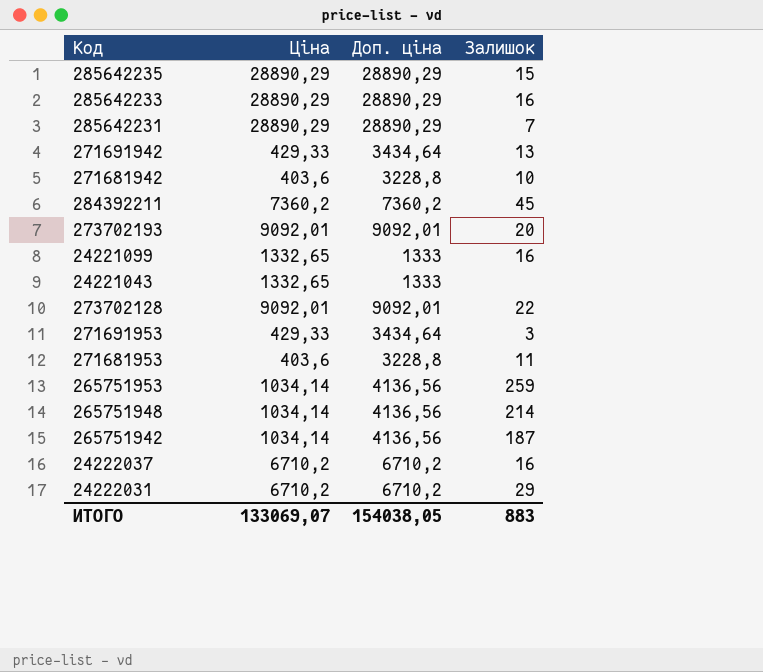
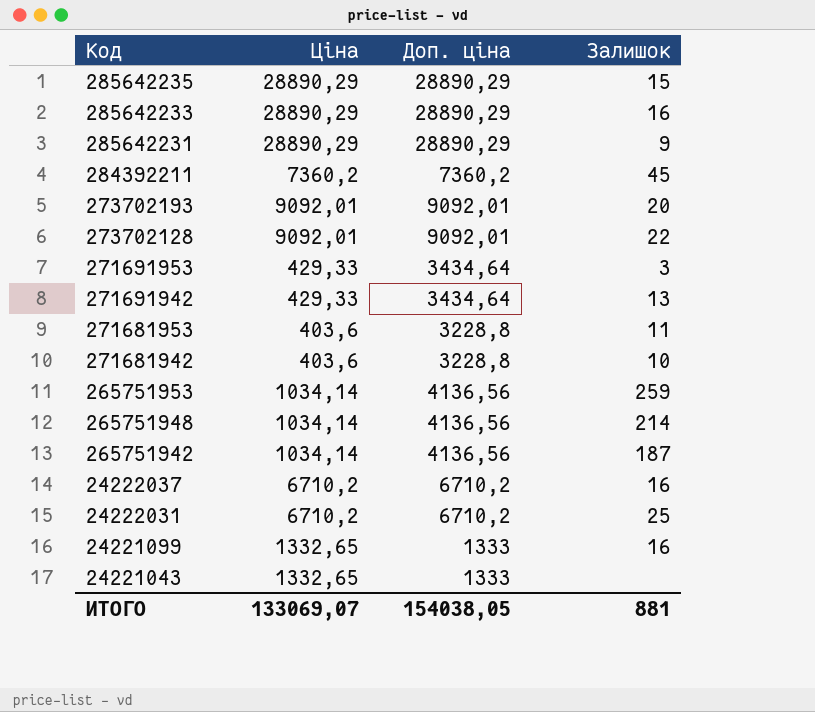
row order: none -> Код descending
285642231 | Залишок: 7 -> 9
24222031 | Залишок: 29 -> 25
ИТОГО | Залишок: 883 -> 881

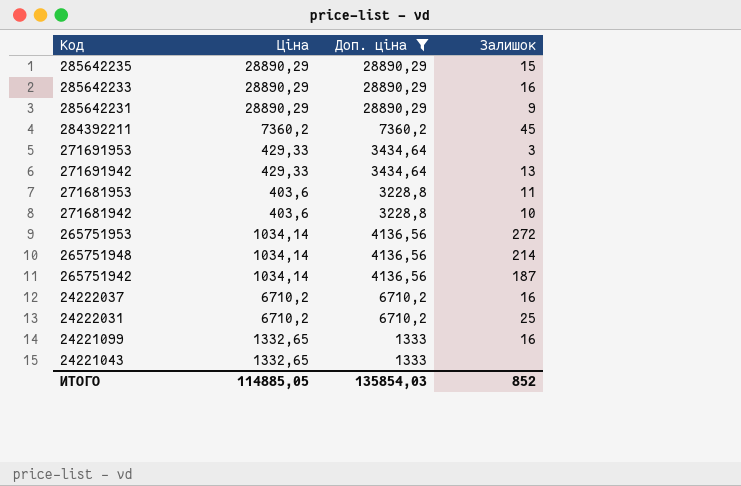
filter: none -> Доп. ціна != 9092,01
265751953 | Залишок: 259 -> 272
ИТОГО | Ціна: 133069,07 -> 114885,05
ИТОГО | Доп. ціна: 154038,05 -> 135854,03
ИТОГО | Залишок: 881 -> 852

